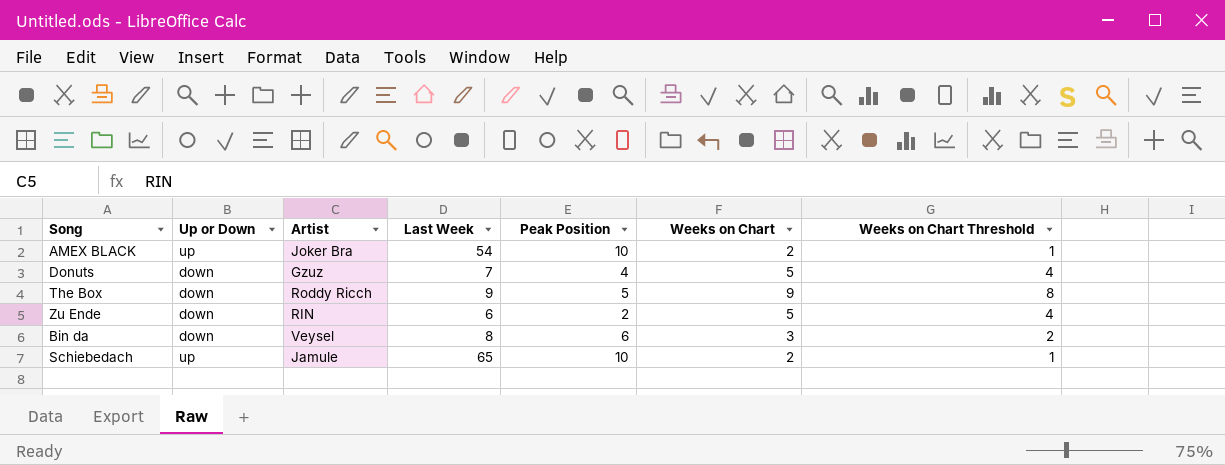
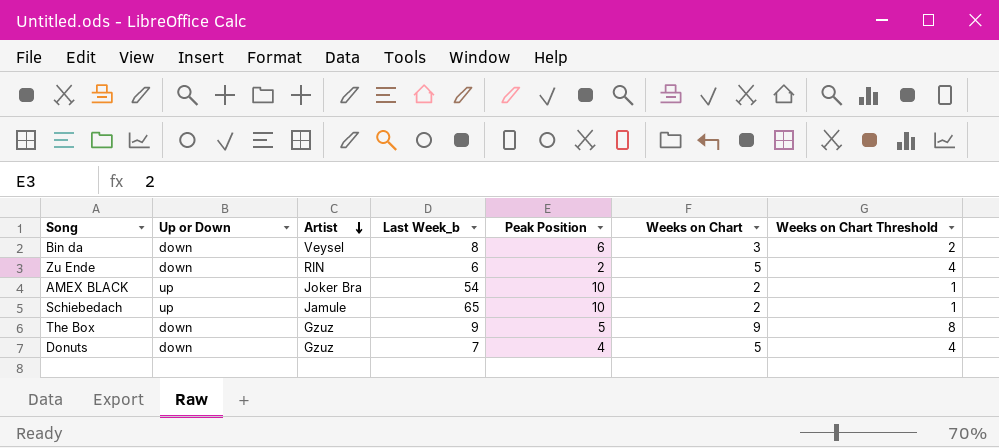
row order: none -> Artist descending
column name: Last Week -> Last Week_b
The Box | Artist: Roddy Ricch -> Gzuz

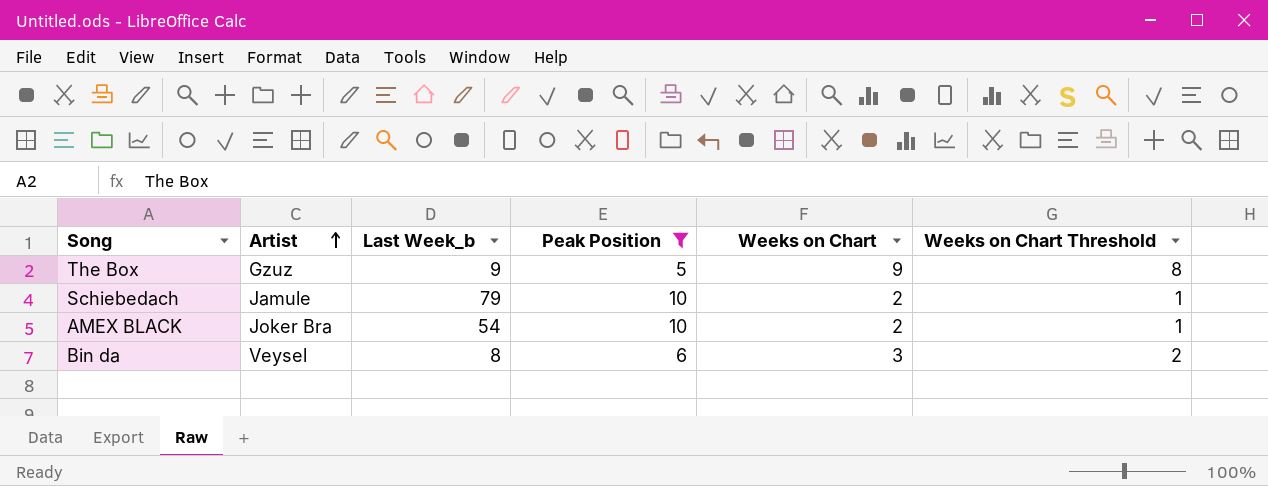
filter: none -> Peak Position >= 5
row order: Artist descending -> Artist ascending
column Up or Down | position: 2 -> none
Schiebedach | Last Week_b: 65 -> 79

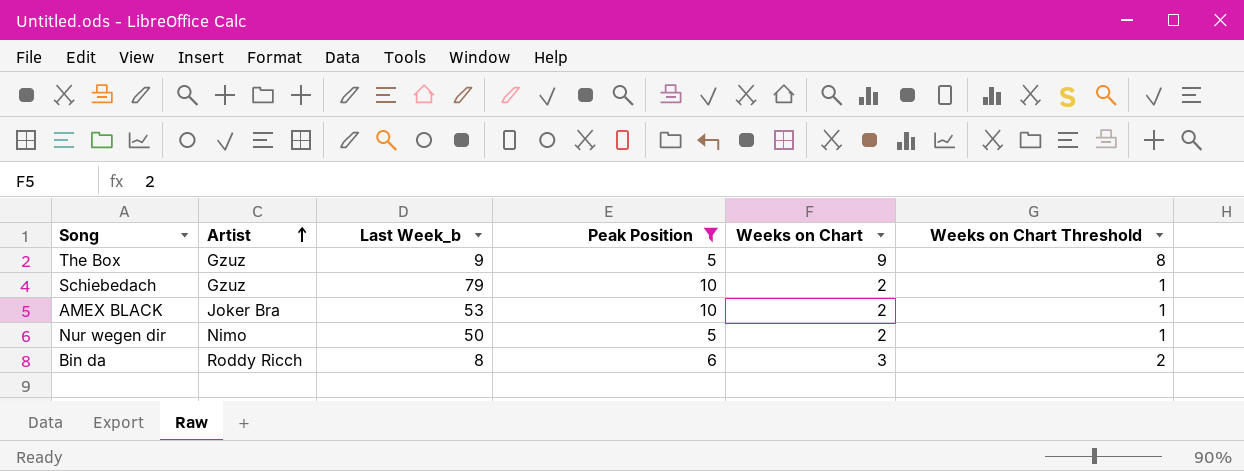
Schiebedach | Artist: Jamule -> Gzuz
AMEX BLACK | Last Week_b: 54 -> 53
row Nur wegen dir: none -> Nimo | 50 | 5 | 2 | 1
Bin da | Artist: Veysel -> Roddy Ricch

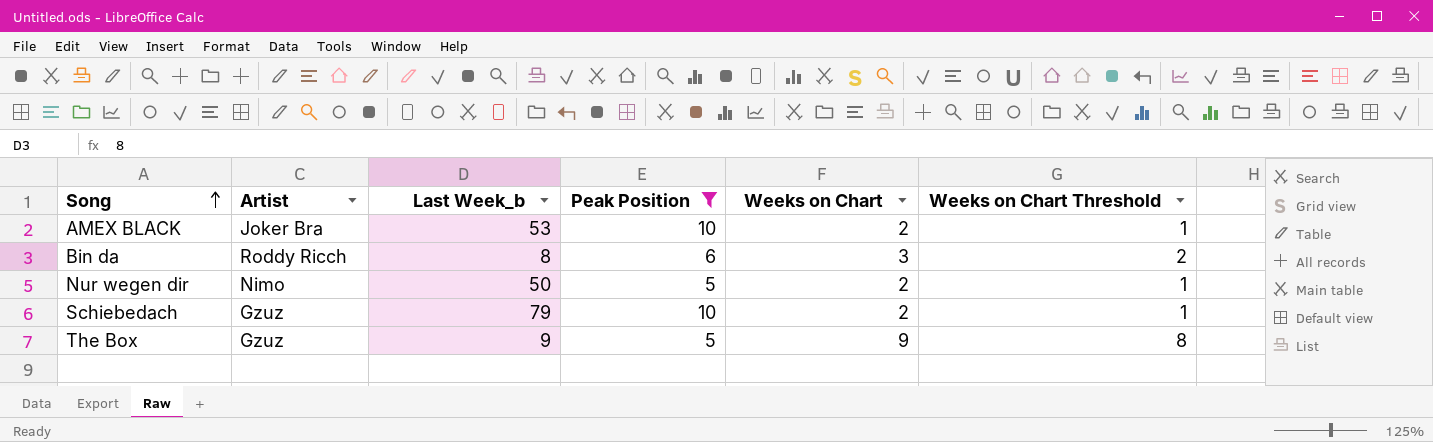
row order: Artist ascending -> Song ascending

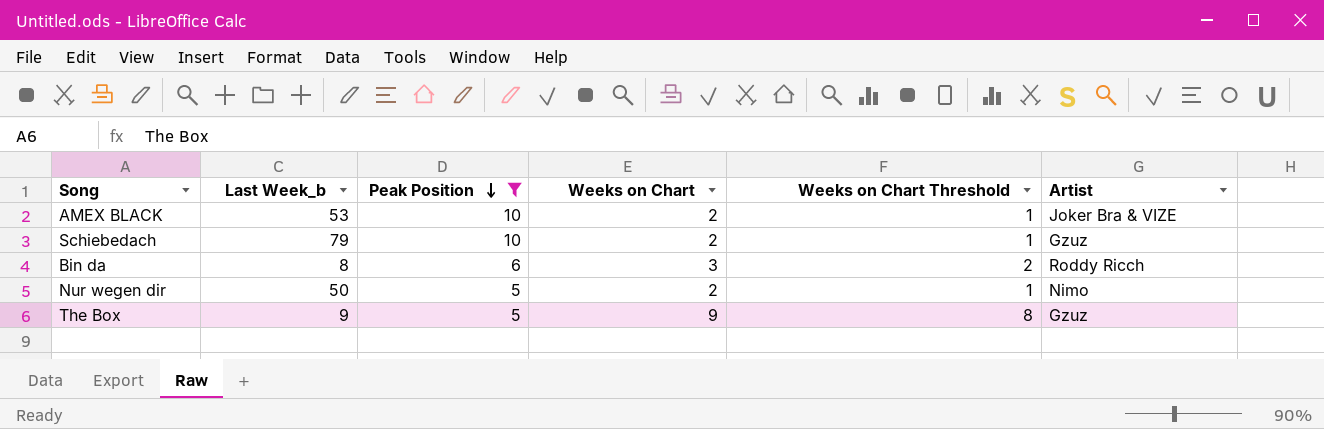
row order: Song ascending -> Peak Position descending
column Artist | position: 2 -> 6
AMEX BLACK | Artist: Joker Bra -> Joker Bra & VIZE

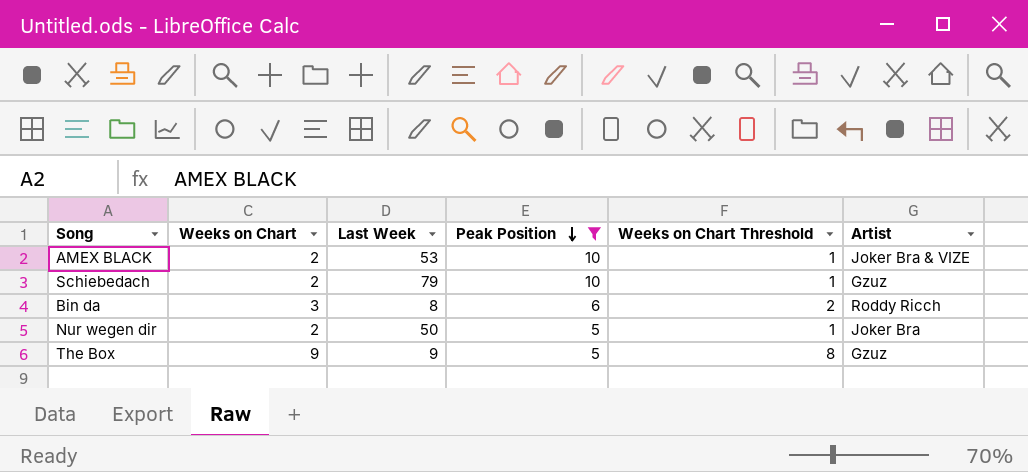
column Weeks on Chart | position: 4 -> 2
column name: Last Week_b -> Last Week
Nur wegen dir | Artist: Nimo -> Joker Bra

